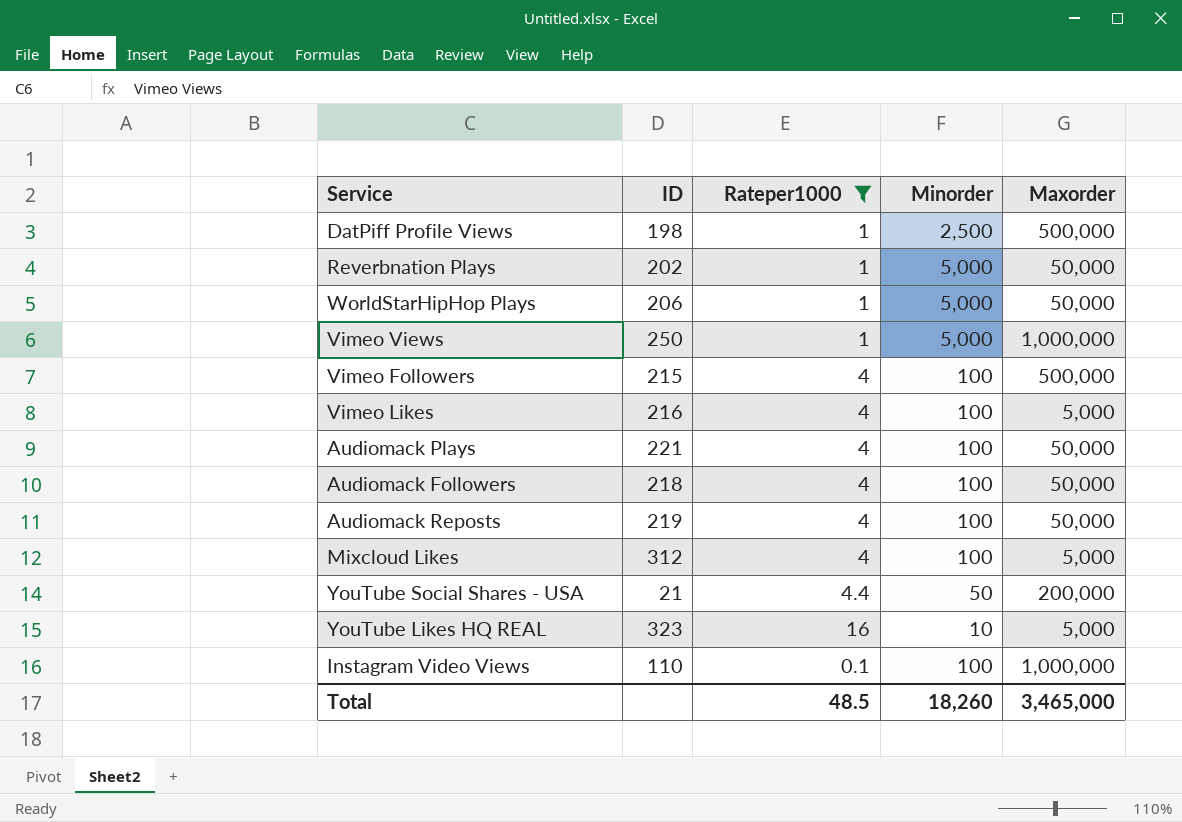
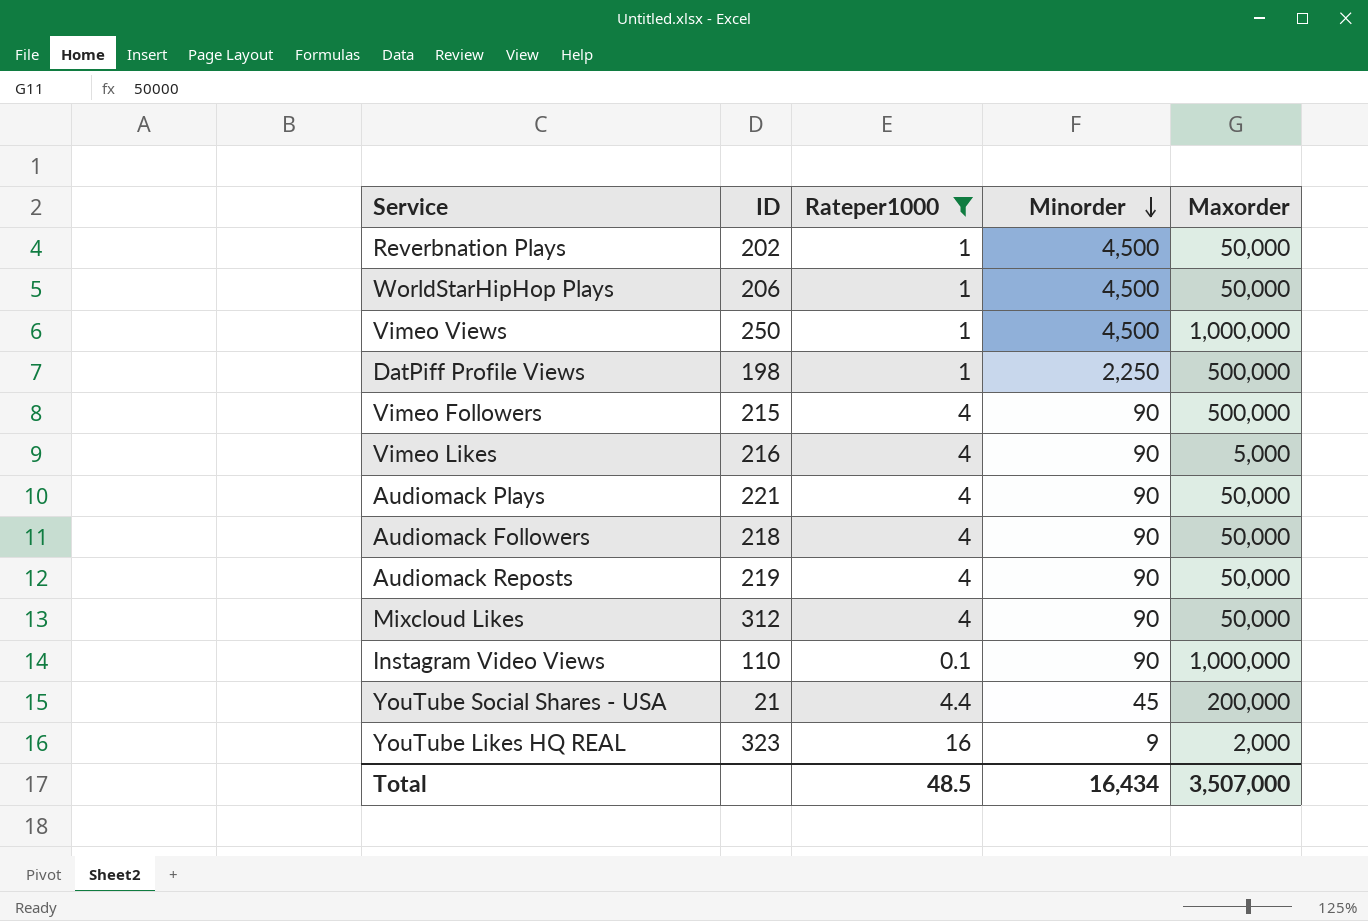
row order: none -> Minorder descending
Reverbnation Plays | Minorder: 5,000 -> 4,500
WorldStarHipHop Plays | Minorder: 5,000 -> 4,500
Vimeo Views | Minorder: 5,000 -> 4,500
DatPiff Profile Views | Minorder: 2,500 -> 2,250
Vimeo Followers | Minorder: 100 -> 90
Vimeo Likes | Minorder: 100 -> 90
Audiomack Plays | Minorder: 100 -> 90
Audiomack Followers | Minorder: 100 -> 90
Audiomack Reposts | Minorder: 100 -> 90
Mixcloud Likes | Minorder: 100 -> 90
Mixcloud Likes | Maxorder: 5,000 -> 50,000
Instagram Video Views | Minorder: 100 -> 90
YouTube Social Shares - USA | Minorder: 50 -> 45
YouTube Likes HQ REAL | Minorder: 10 -> 9
YouTube Likes HQ REAL | Maxorder: 5,000 -> 2,000
Total | Minorder: 18,260 -> 16,434
Total | Maxorder: 3,465,000 -> 3,507,000

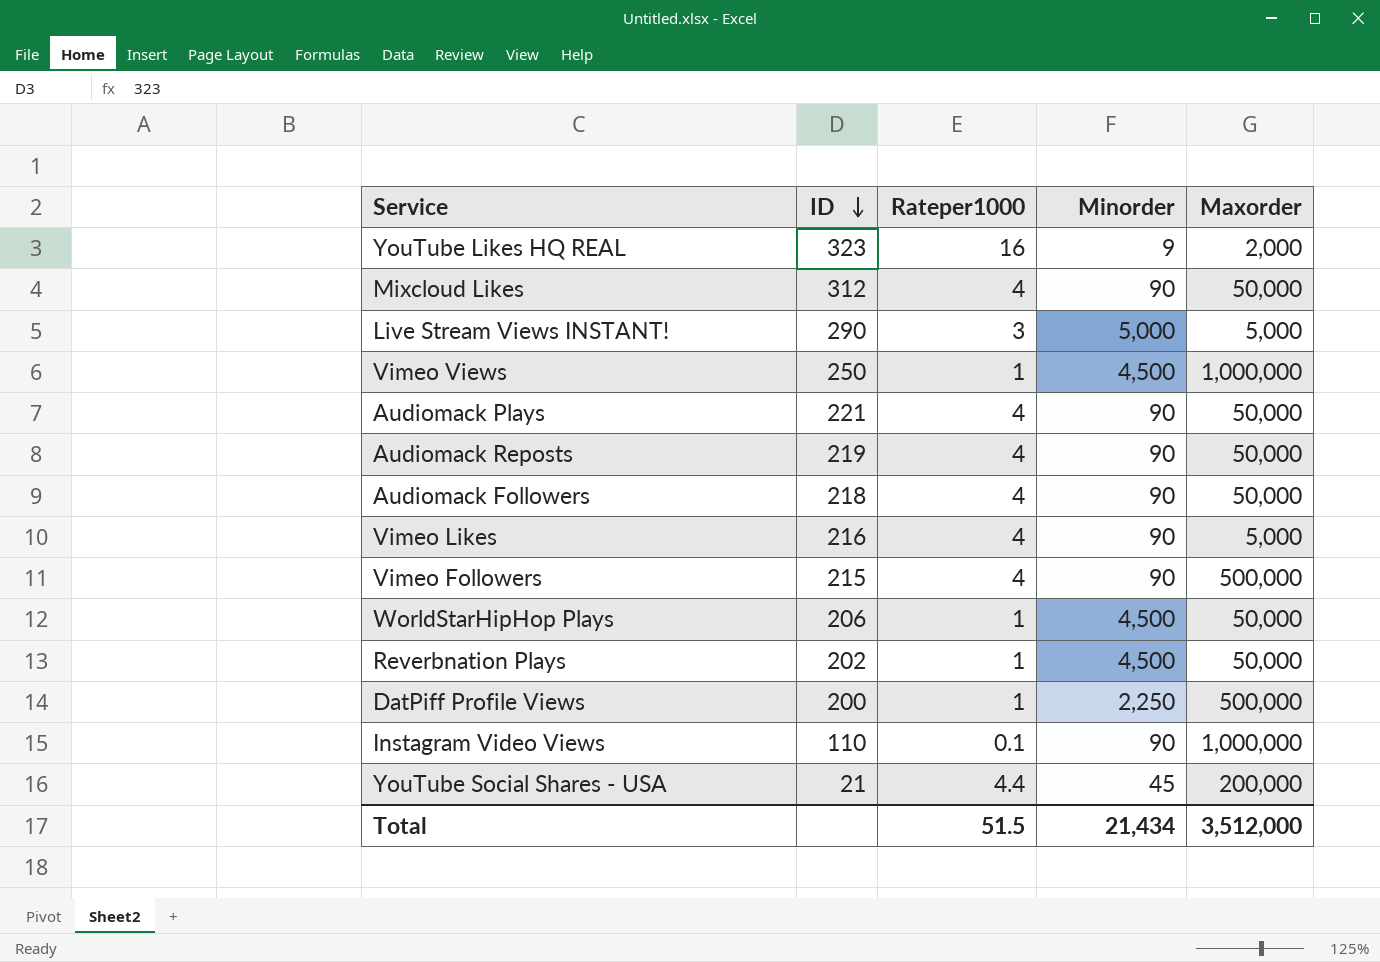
filter: Rateper1000 != 3 -> none
row order: Minorder descending -> ID descending
DatPiff Profile Views | ID: 198 -> 200
Total | Rateper1000: 48.5 -> 51.5
Total | Minorder: 16,434 -> 21,434
Total | Maxorder: 3,507,000 -> 3,512,000

